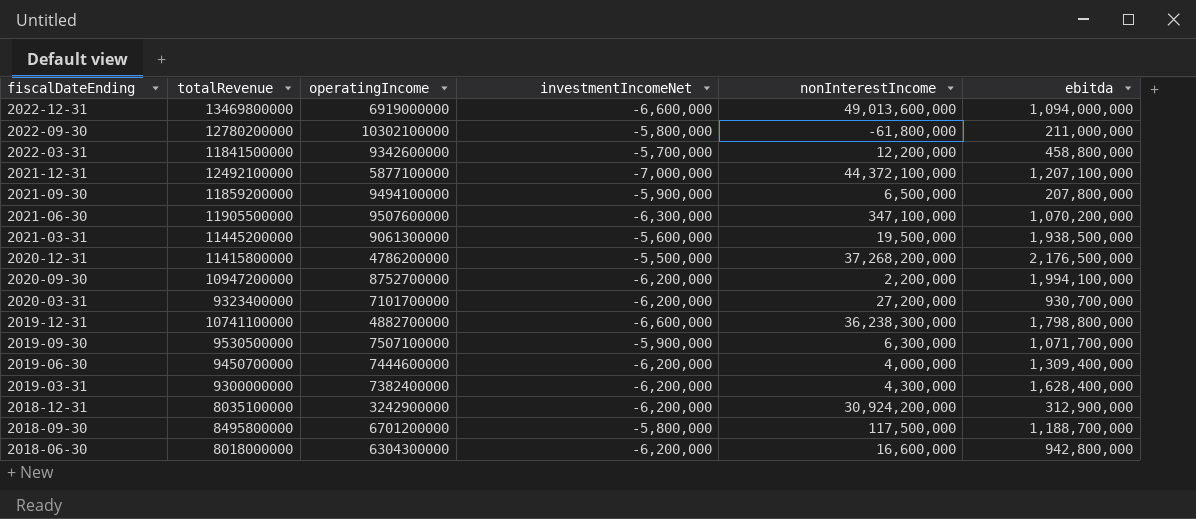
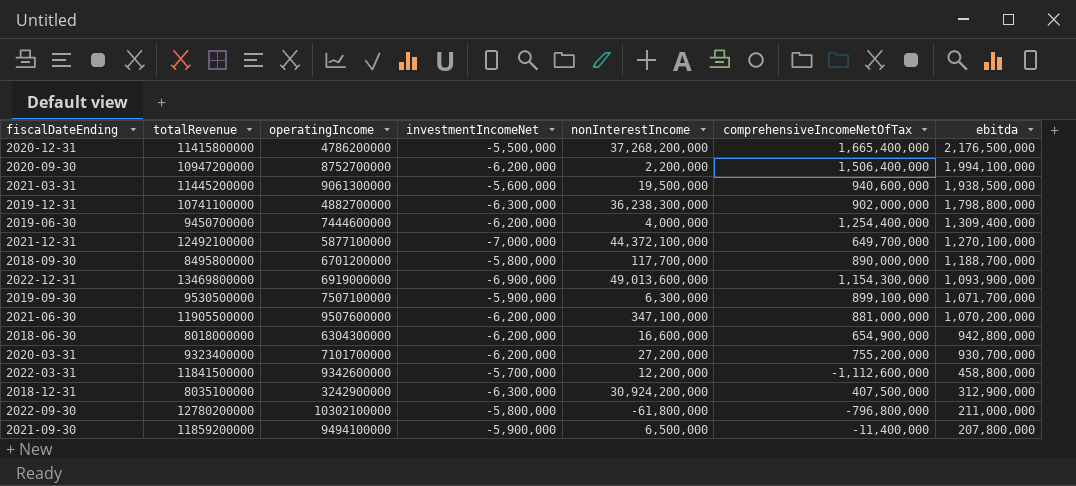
row order: fiscalDateEnding descending -> ebitda descending
column comprehensiveIncomeNetOfTax | position: none -> 6
row 2019-03-31: 9300000000 | 7382400000 | -6,200,000 | 4,300,000 | 1,628,400,000 -> none
2019-12-31 | investmentIncomeNet: -6,600,000 -> -6,300,000
2021-12-31 | ebitda: 1,207,100,000 -> 1,270,100,000
2018-09-30 | nonInterestIncome: 117,500,000 -> 117,700,000
2022-12-31 | investmentIncomeNet: -6,600,000 -> -6,900,000
2022-12-31 | ebitda: 1,094,000,000 -> 1,093,900,000
2021-06-30 | investmentIncomeNet: -6,300,000 -> -6,200,000
2018-12-31 | investmentIncomeNet: -6,200,000 -> -6,300,000

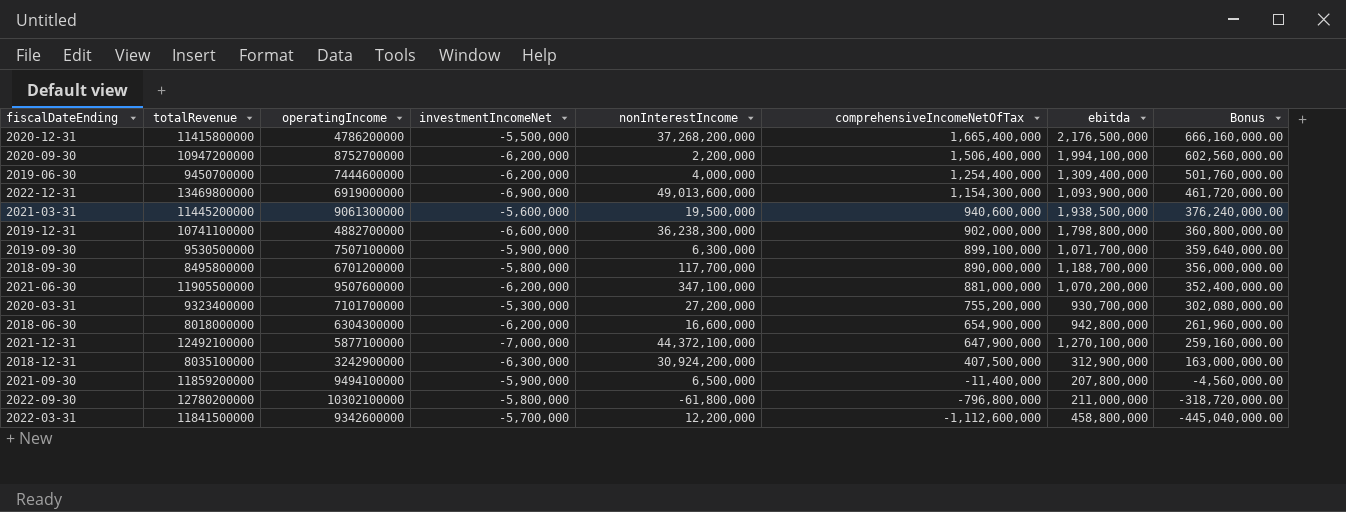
row order: ebitda descending -> comprehensiveIncomeNetOfTax descending
column Bonus | formula: none -> [comprehensiveIncomeNetOfTax] * 0.4
2019-12-31 | investmentIncomeNet: -6,300,000 -> -6,600,000
2020-03-31 | investmentIncomeNet: -6,200,000 -> -5,300,000
2021-12-31 | comprehensiveIncomeNetOfTax: 649,700,000 -> 647,900,000

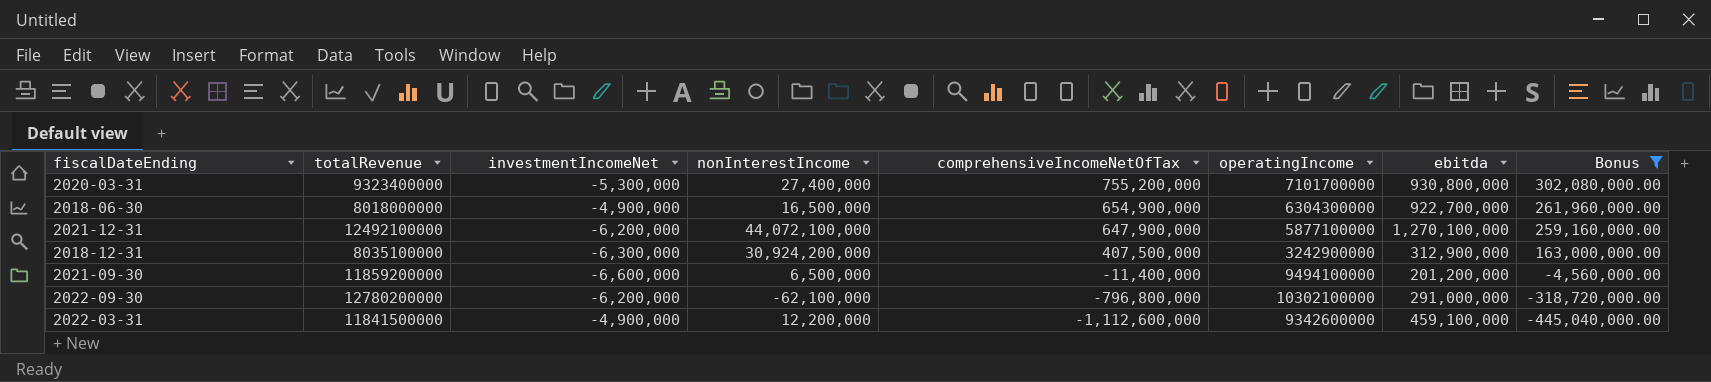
filter: none -> Bonus <= 302,080,000.00
column operatingIncome | position: 3 -> 6
2020-03-31 | nonInterestIncome: 27,200,000 -> 27,400,000
2020-03-31 | ebitda: 930,700,000 -> 930,800,000
2018-06-30 | investmentIncomeNet: -6,200,000 -> -4,900,000
2018-06-30 | nonInterestIncome: 16,600,000 -> 16,500,000
2018-06-30 | ebitda: 942,800,000 -> 922,700,000
2021-12-31 | investmentIncomeNet: -7,000,000 -> -6,200,000
2021-12-31 | nonInterestIncome: 44,372,100,000 -> 44,072,100,000
2021-09-30 | investmentIncomeNet: -5,900,000 -> -6,600,000
2021-09-30 | ebitda: 207,800,000 -> 201,200,000
2022-09-30 | investmentIncomeNet: -5,800,000 -> -6,200,000
2022-09-30 | nonInterestIncome: -61,800,000 -> -62,100,000
2022-09-30 | ebitda: 211,000,000 -> 291,000,000
2022-03-31 | investmentIncomeNet: -5,700,000 -> -4,900,000
2022-03-31 | ebitda: 458,800,000 -> 459,100,000

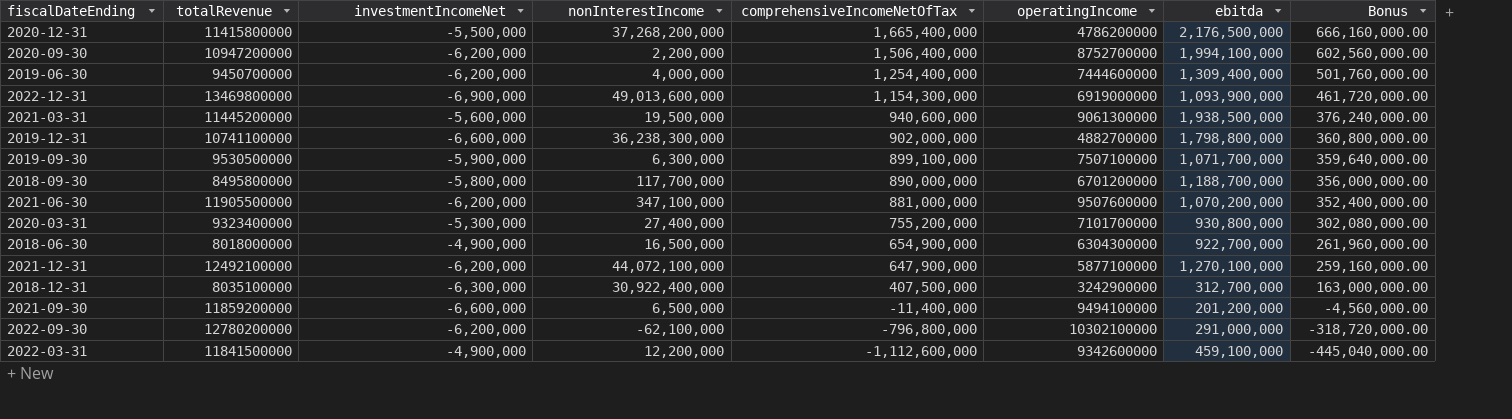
filter: Bonus <= 302,080,000.00 -> none
2018-12-31 | nonInterestIncome: 30,924,200,000 -> 30,922,400,000
2018-12-31 | ebitda: 312,900,000 -> 312,700,000

